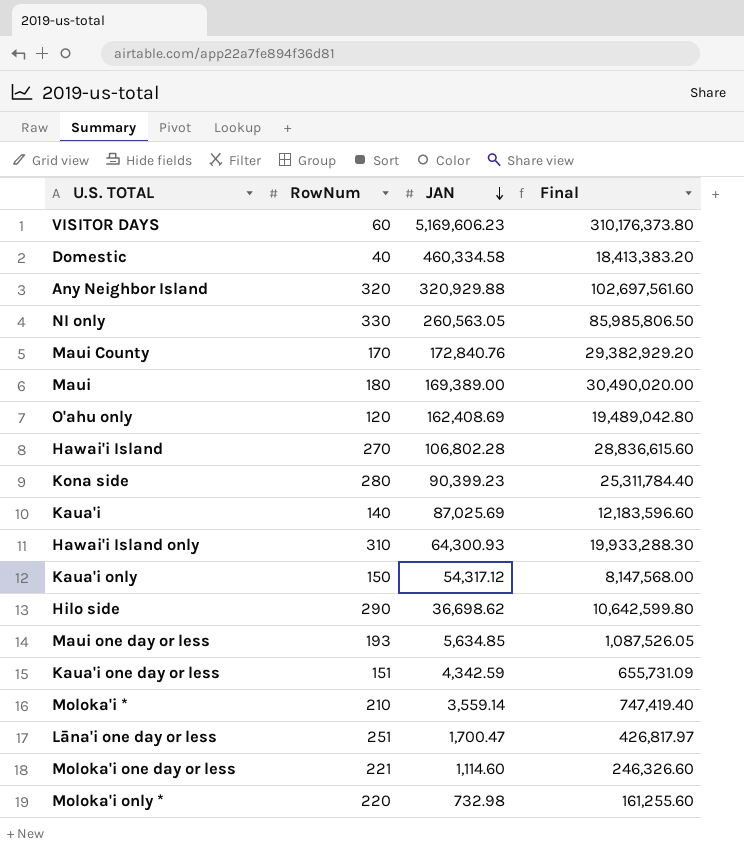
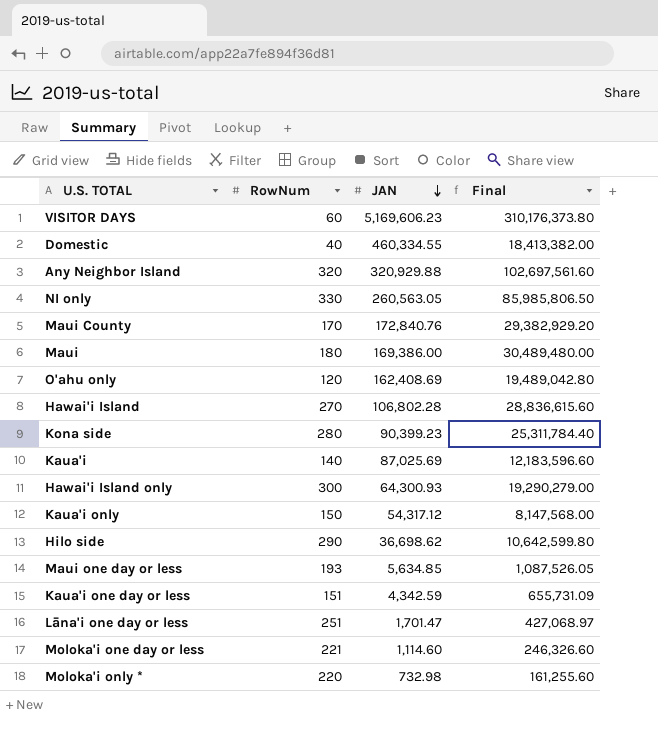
row Moloka'i *: 210 | 3,559.14 | 747,419.40 -> none
Domestic | JAN: 460,334.58 -> 460,334.55
Domestic | Final: 18,413,383.20 -> 18,413,382.00
Maui | JAN: 169,389.00 -> 169,386.00
Maui | Final: 30,490,020.00 -> 30,489,480.00
Hawai'i Island only | RowNum: 310 -> 300
Hawai'i Island only | Final: 19,933,288.30 -> 19,290,279.00
Lāna'i one day or less | JAN: 1,700.47 -> 1,701.47
Lāna'i one day or less | Final: 426,817.97 -> 427,068.97

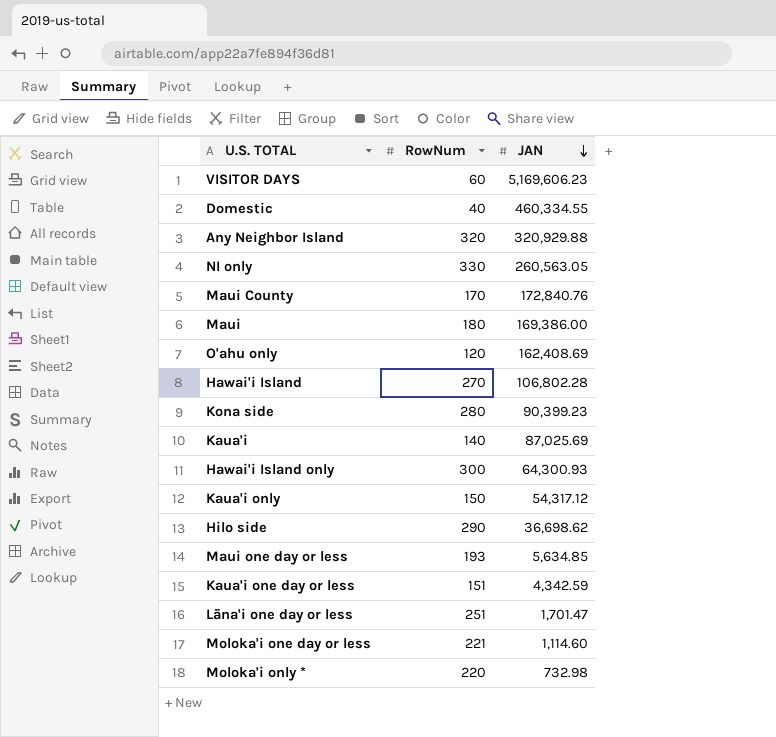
column Final | formula: [RowNum] * [JAN] -> none

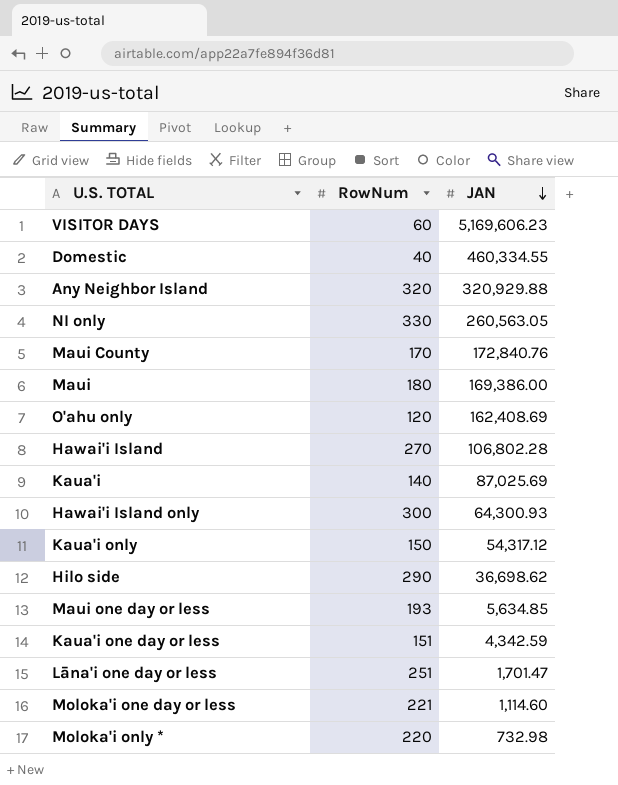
row Kona side: 280 | 90,399.23 -> none

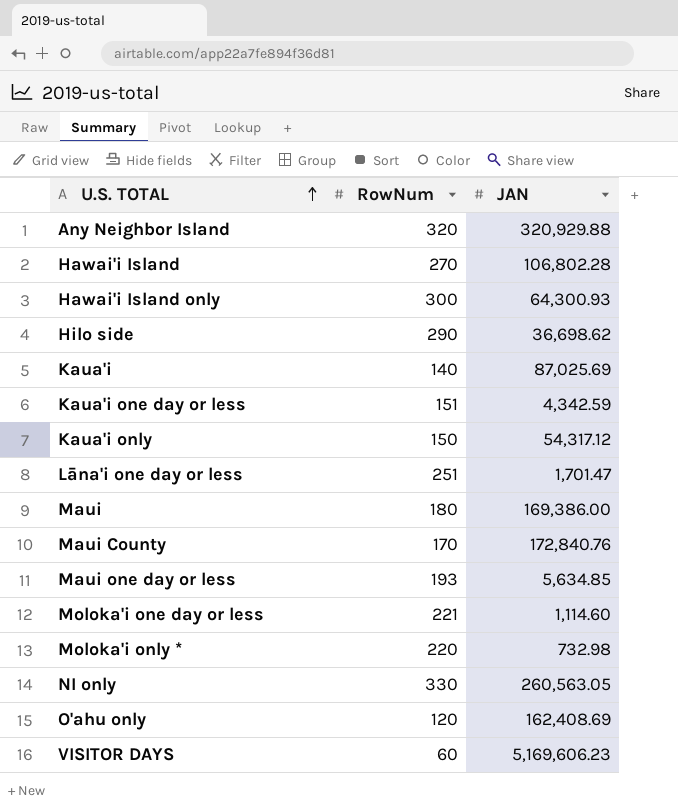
row order: JAN descending -> U.S. TOTAL ascending
row Domestic: 40 | 460,334.55 -> none

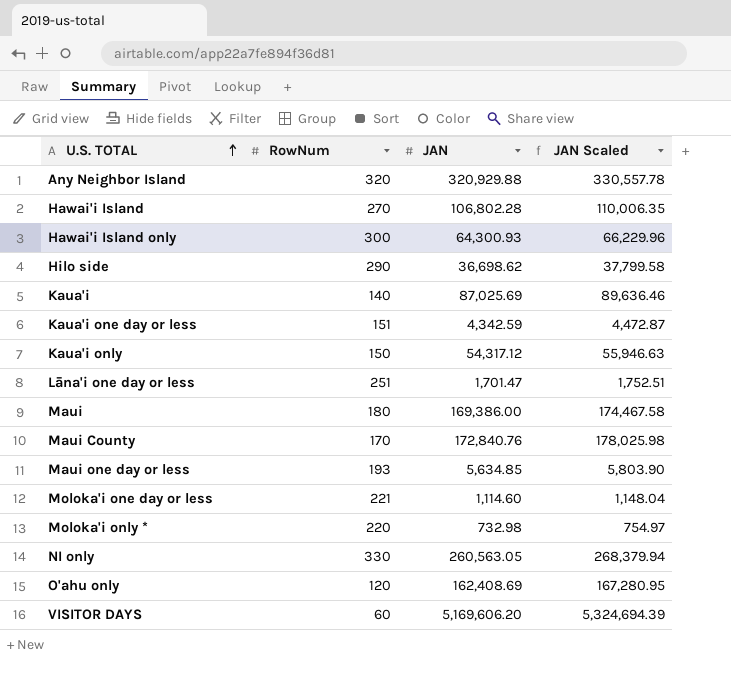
column JAN Scaled | formula: none -> [JAN] * 1.03
VISITOR DAYS | JAN: 5,169,606.23 -> 5,169,606.20

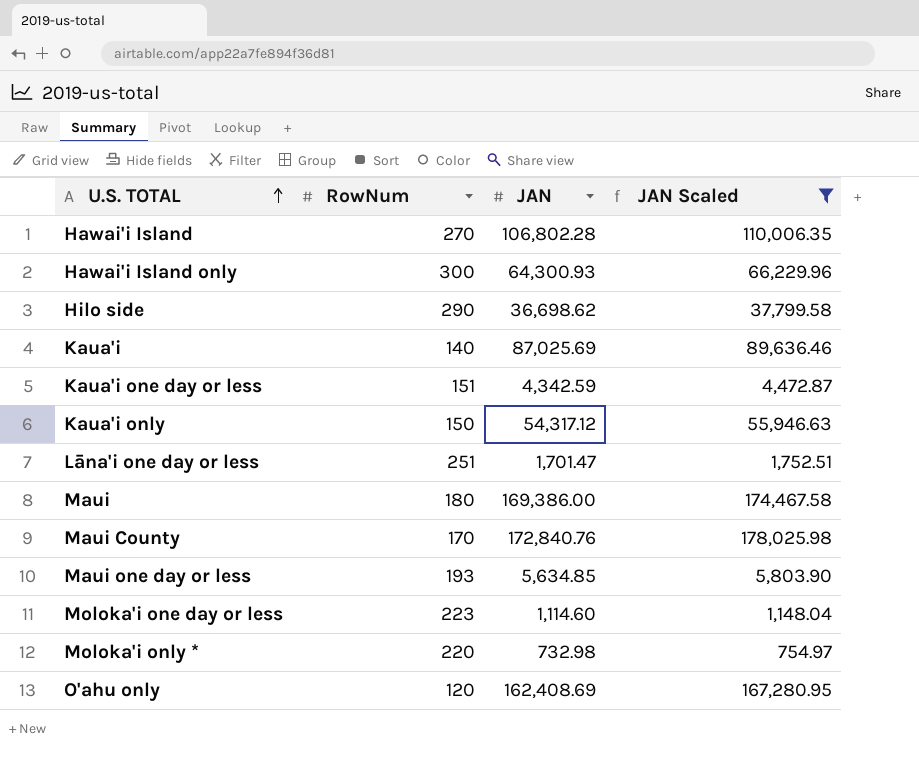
filter: none -> JAN Scaled <= 178,025.98
Moloka'i one day or less | RowNum: 221 -> 223

